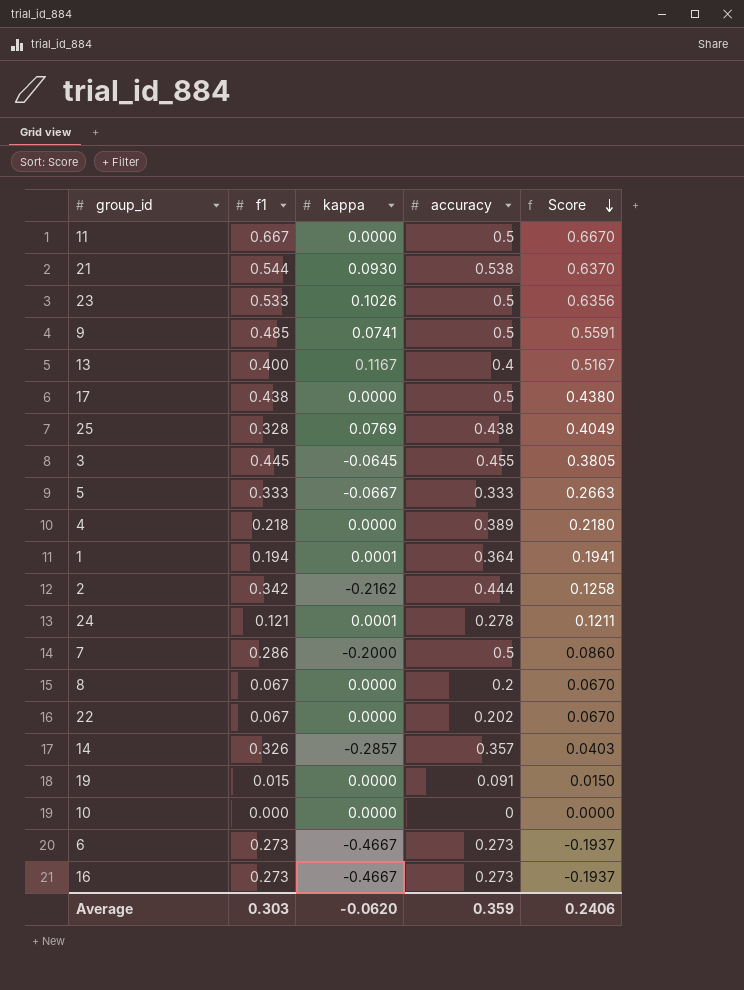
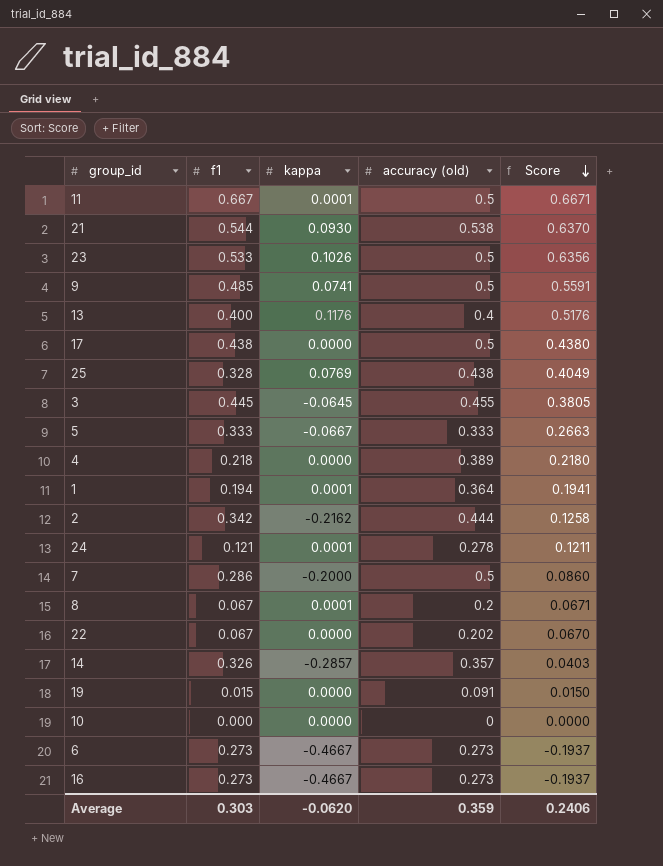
column name: accuracy -> accuracy (old)
11 | kappa: 0.0000 -> 0.0001
11 | Score: 0.6670 -> 0.6671
13 | kappa: 0.1167 -> 0.1176
13 | Score: 0.5167 -> 0.5176
8 | kappa: 0.0000 -> 0.0001
8 | Score: 0.0670 -> 0.0671

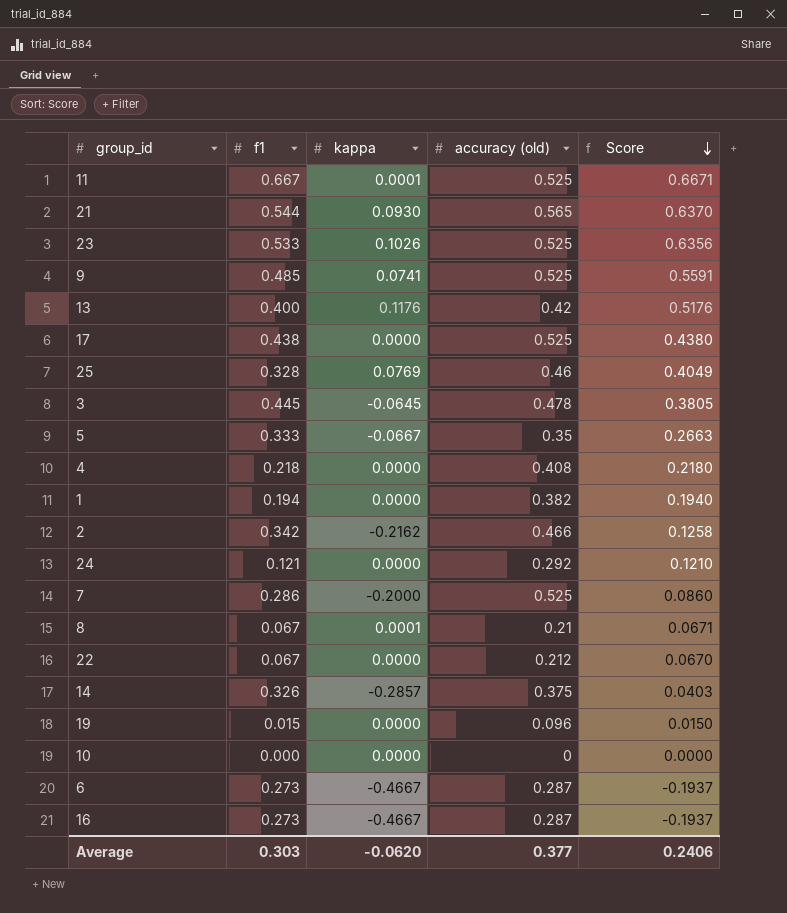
11 | accuracy (old): 0.5 -> 0.525
21 | accuracy (old): 0.538 -> 0.565
23 | accuracy (old): 0.5 -> 0.525
9 | accuracy (old): 0.5 -> 0.525
13 | accuracy (old): 0.4 -> 0.42
17 | accuracy (old): 0.5 -> 0.525
25 | accuracy (old): 0.438 -> 0.46
3 | accuracy (old): 0.455 -> 0.478
5 | accuracy (old): 0.333 -> 0.35
4 | accuracy (old): 0.389 -> 0.408
1 | kappa: 0.0001 -> 0.0000
1 | accuracy (old): 0.364 -> 0.382
1 | Score: 0.1941 -> 0.1940
2 | accuracy (old): 0.444 -> 0.466
24 | kappa: 0.0001 -> 0.0000
24 | accuracy (old): 0.278 -> 0.292
24 | Score: 0.1211 -> 0.1210
7 | accuracy (old): 0.5 -> 0.525
8 | accuracy (old): 0.2 -> 0.21
22 | accuracy (old): 0.202 -> 0.212
14 | accuracy (old): 0.357 -> 0.375
19 | accuracy (old): 0.091 -> 0.096
6 | accuracy (old): 0.273 -> 0.287
16 | accuracy (old): 0.273 -> 0.287
Average | accuracy (old): 0.359 -> 0.377

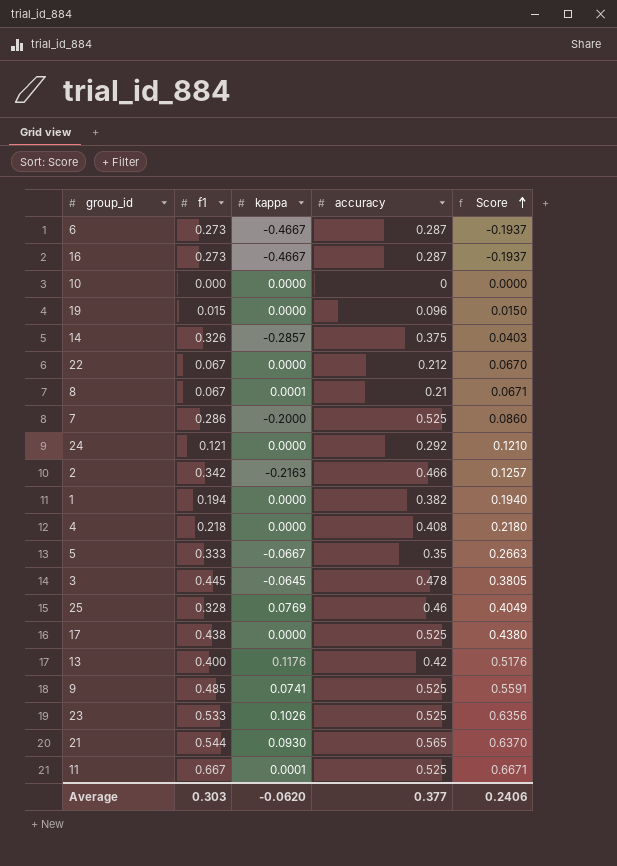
row order: Score descending -> Score ascending
column name: accuracy (old) -> accuracy
2 | kappa: -0.2162 -> -0.2163
2 | Score: 0.1258 -> 0.1257

